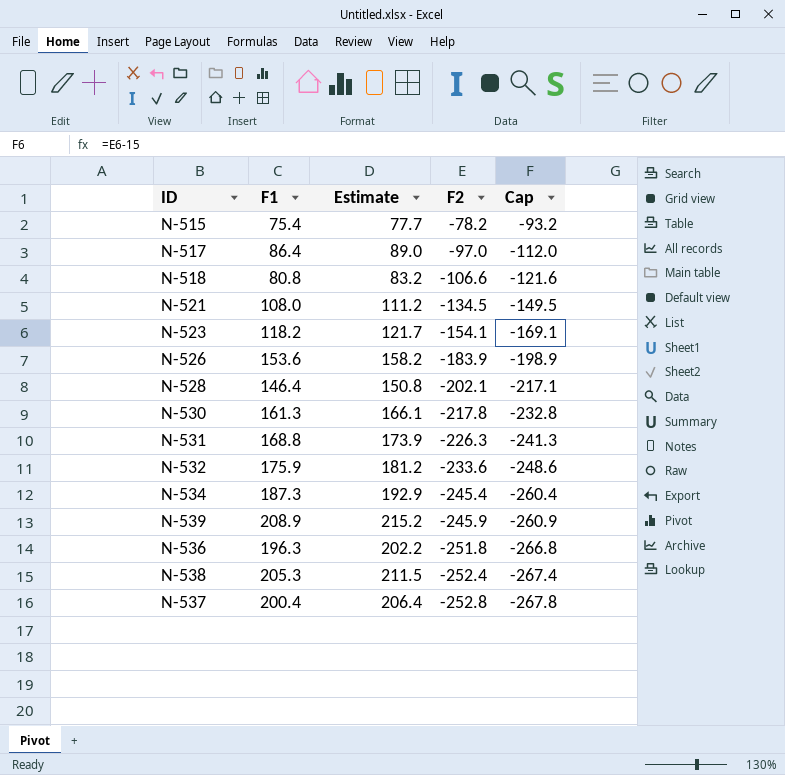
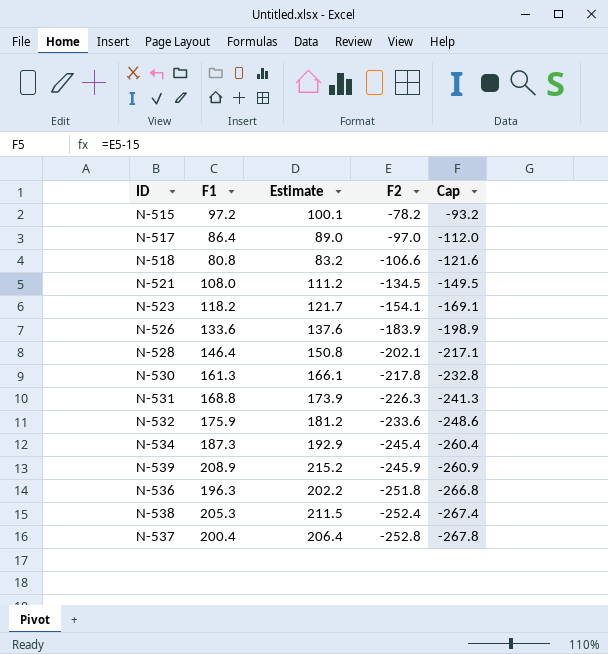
N-515 | F1: 75.4 -> 97.2
N-515 | Estimate: 77.7 -> 100.1
N-526 | F1: 153.6 -> 133.6
N-526 | Estimate: 158.2 -> 137.6

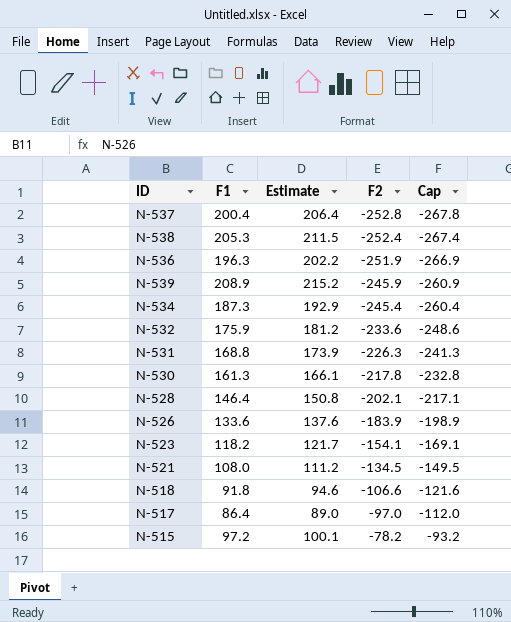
row order: F2 descending -> F2 ascending
N-536 | F2: -251.8 -> -251.9
N-536 | Cap: -266.8 -> -266.9
N-518 | F1: 80.8 -> 91.8
N-518 | Estimate: 83.2 -> 94.6

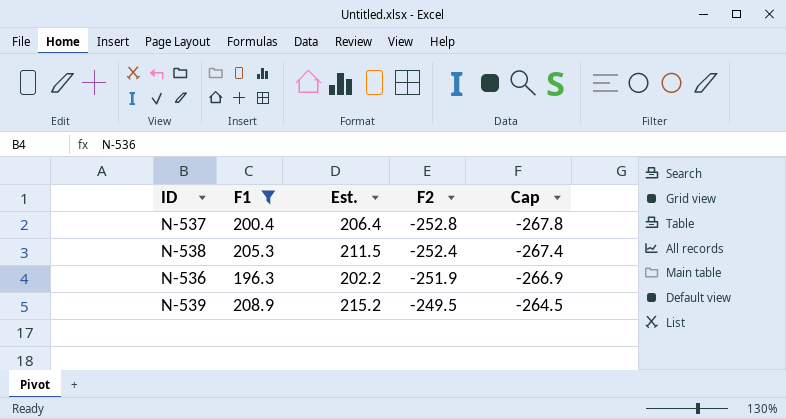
filter: none -> F1 >= 196.3
column name: Estimate -> Est.
N-539 | F2: -245.9 -> -249.5
N-539 | Cap: -260.9 -> -264.5

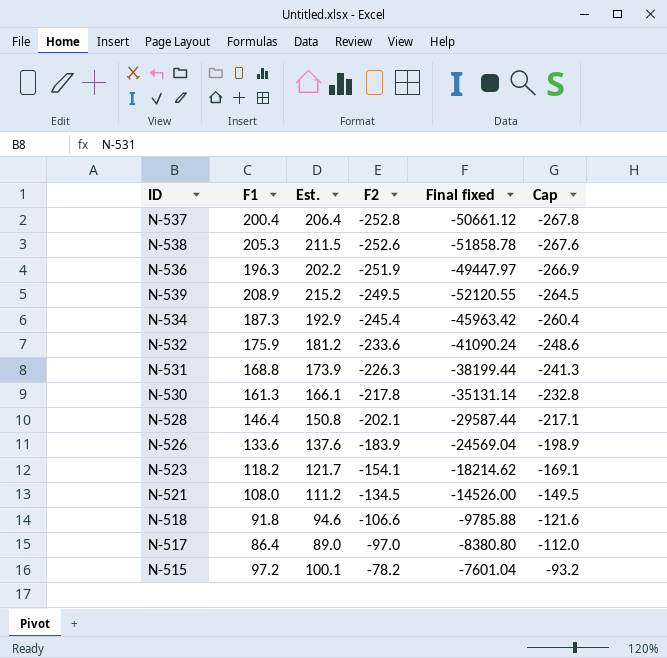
filter: F1 >= 196.3 -> none
column Final fixed | formula: none -> [F1] * [F2]
N-538 | F2: -252.4 -> -252.6
N-538 | Cap: -267.4 -> -267.6

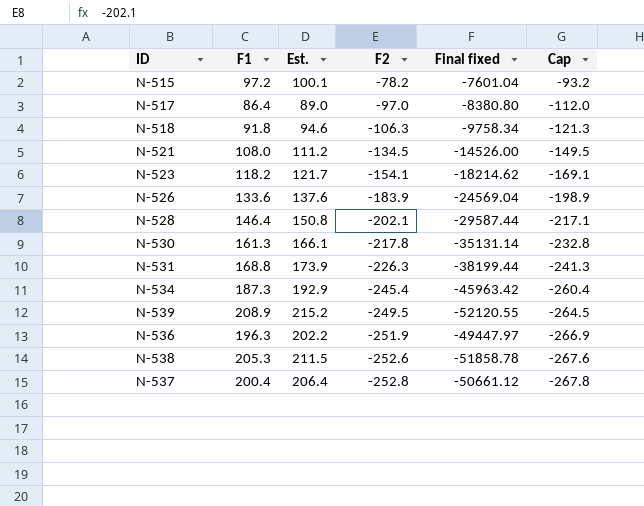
row order: F2 ascending -> F2 descending
row N-532: 175.9 | 181.2 | -233.6 | -41090.24 | -248.6 -> none
N-518 | F2: -106.6 -> -106.3
N-518 | Final fixed: -9785.88 -> -9758.34
N-518 | Cap: -121.6 -> -121.3

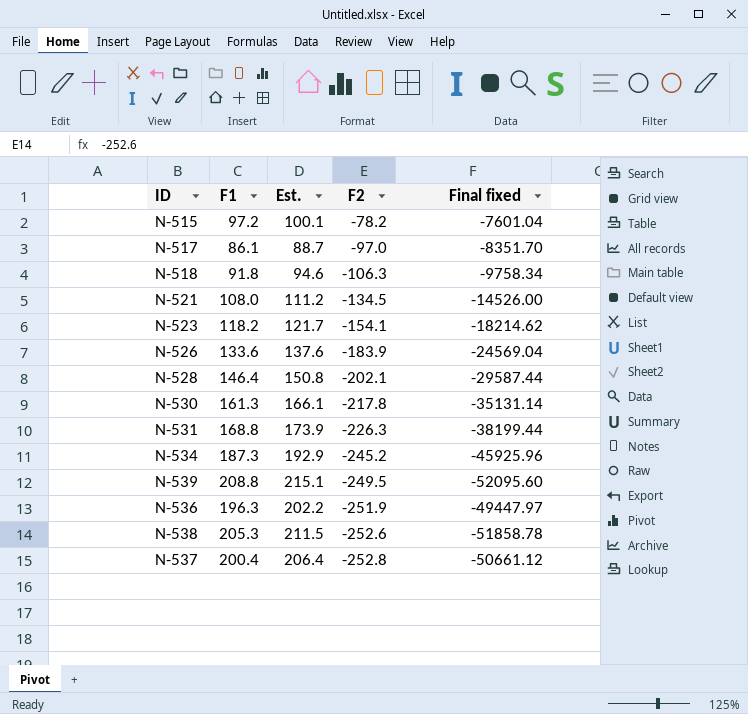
column Cap | formula: [F2] - 15 -> none
N-517 | F1: 86.4 -> 86.1
N-517 | Est.: 89.0 -> 88.7
N-517 | Final fixed: -8380.80 -> -8351.70
N-534 | F2: -245.4 -> -245.2
N-534 | Final fixed: -45963.42 -> -45925.96
N-539 | F1: 208.9 -> 208.8
N-539 | Est.: 215.2 -> 215.1
N-539 | Final fixed: -52120.55 -> -52095.60

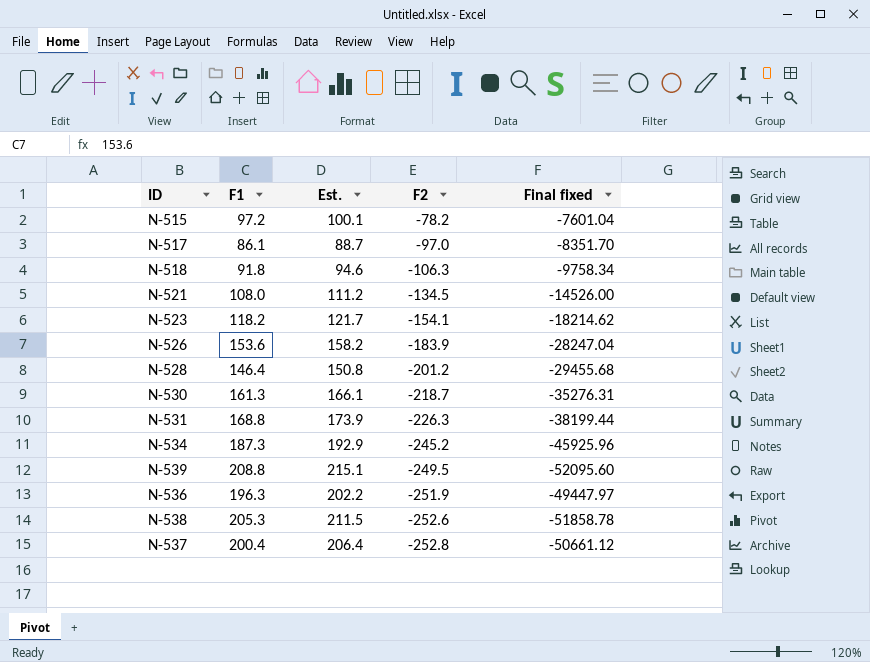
N-526 | F1: 133.6 -> 153.6
N-526 | Est.: 137.6 -> 158.2
N-526 | Final fixed: -24569.04 -> -28247.04
N-528 | F2: -202.1 -> -201.2
N-528 | Final fixed: -29587.44 -> -29455.68
N-530 | F2: -217.8 -> -218.7
N-530 | Final fixed: -35131.14 -> -35276.31

